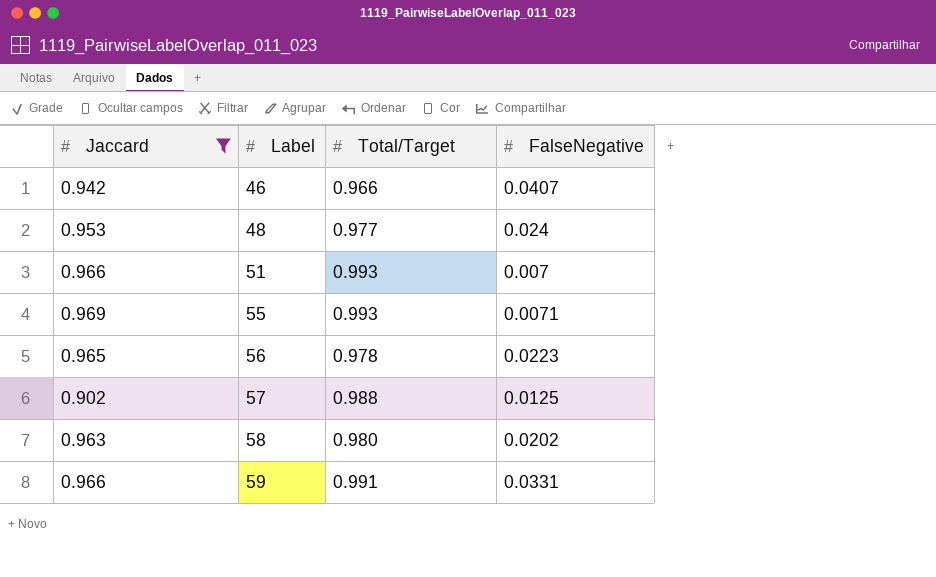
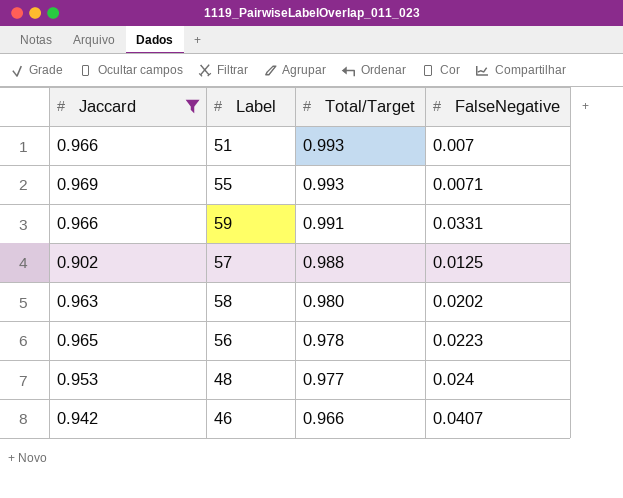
row order: Label ascending -> Total/Target descending

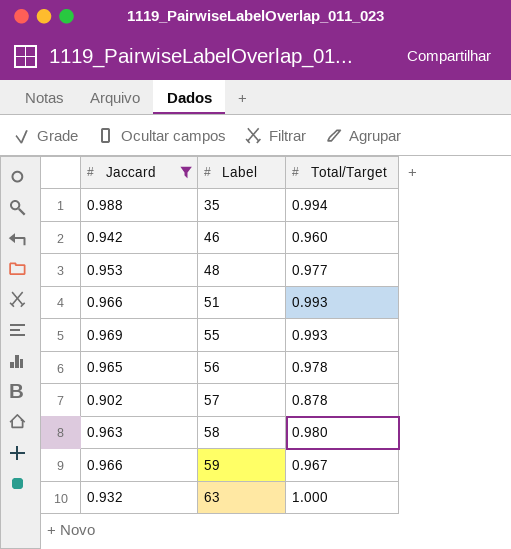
row order: Total/Target descending -> Label ascending
column FalseNegative | position: 4 -> none
row 35: none -> 0.988 | 0.994
46 | Total/Target: 0.966 -> 0.960
57 | Total/Target: 0.988 -> 0.878
59 | Total/Target: 0.991 -> 0.967
row 63: none -> 0.932 | 1.000

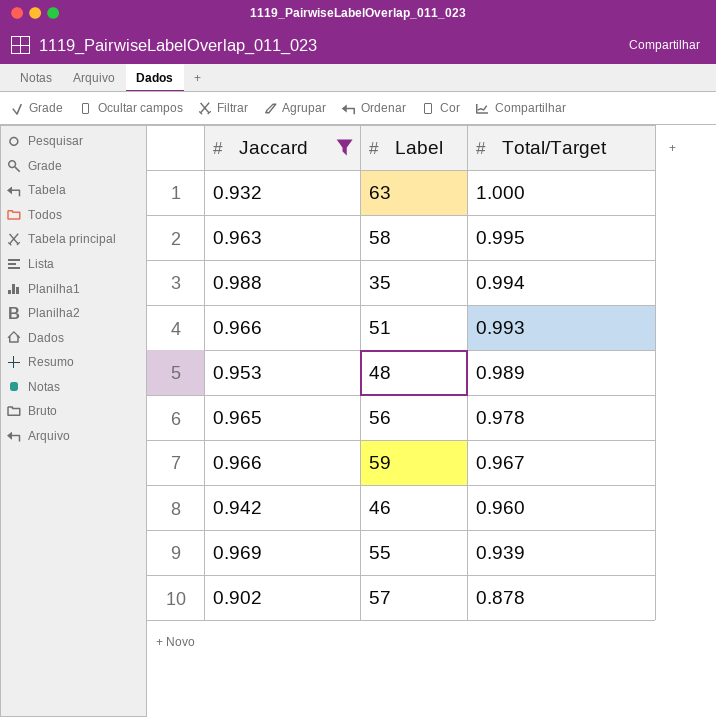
row order: Label ascending -> Total/Target descending
58 | Total/Target: 0.980 -> 0.995
48 | Total/Target: 0.977 -> 0.989
55 | Total/Target: 0.993 -> 0.939

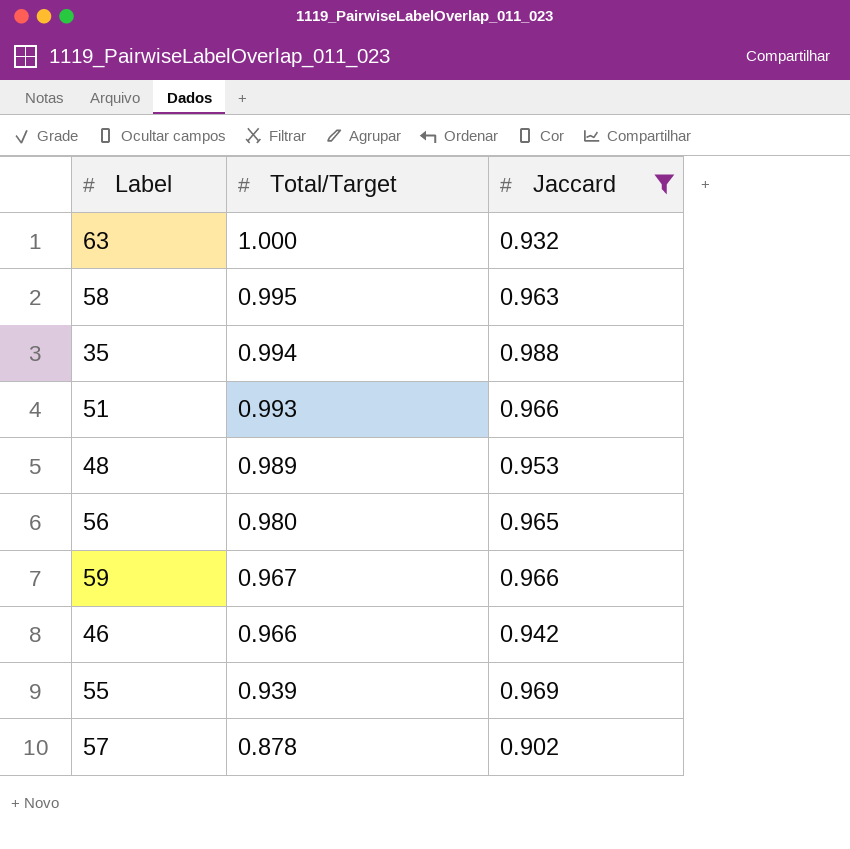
column Jaccard | position: 1 -> 3
56 | Total/Target: 0.978 -> 0.980
46 | Total/Target: 0.960 -> 0.966

